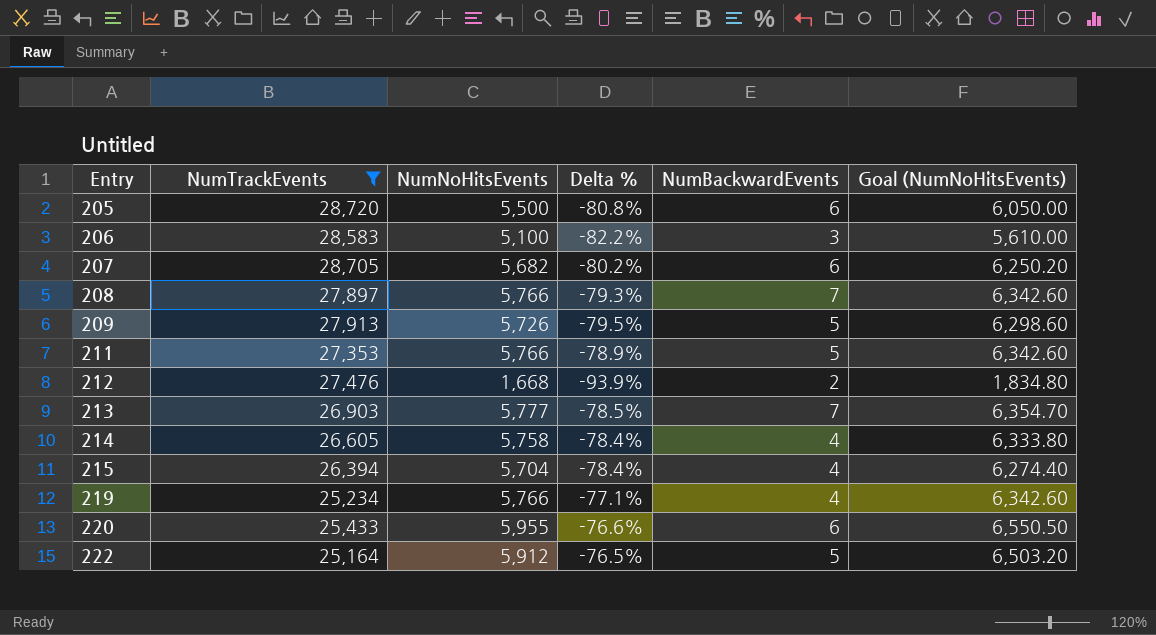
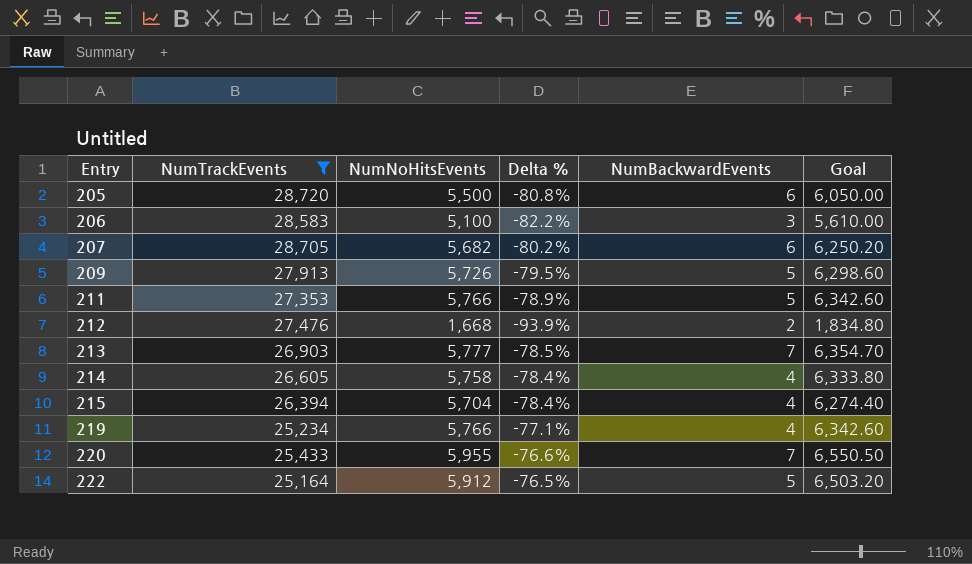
column name: Goal (NumNoHitsEvents) -> Goal
row 208: 27,897 | 5,766 | -79.3% | 7 | 6,342.60 -> none
220 | NumBackwardEvents: 6 -> 7

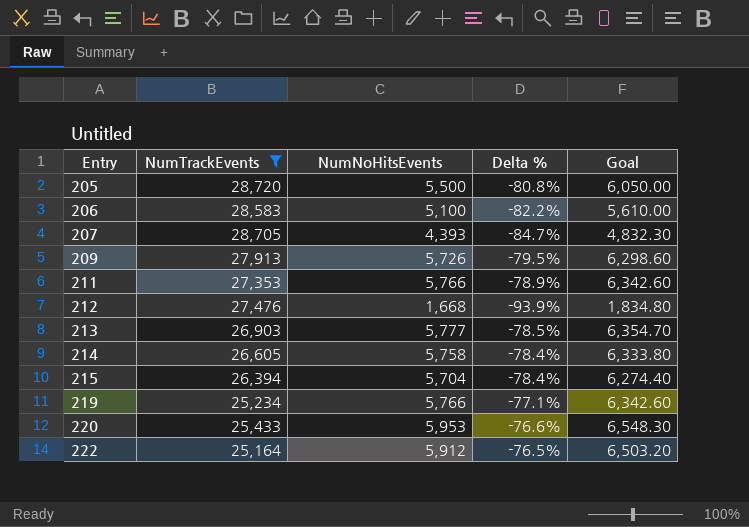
column NumBackwardEvents | position: 5 -> none
207 | NumNoHitsEvents: 5,682 -> 4,393
207 | Delta %: -80.2% -> -84.7%
207 | Goal: 6,250.20 -> 4,832.30
220 | NumNoHitsEvents: 5,955 -> 5,953
220 | Goal: 6,550.50 -> 6,548.30

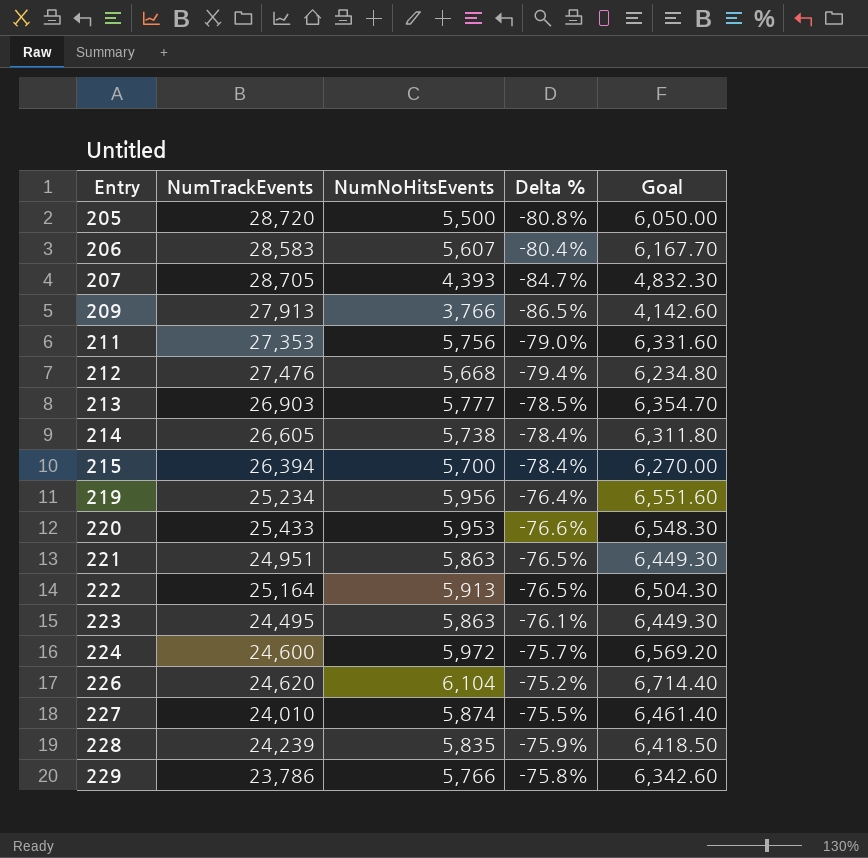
filter: NumTrackEvents >= 25,164 -> none
206 | NumNoHitsEvents: 5,100 -> 5,607
206 | Delta %: -82.2% -> -80.4%
206 | Goal: 5,610.00 -> 6,167.70
209 | NumNoHitsEvents: 5,726 -> 3,766
209 | Delta %: -79.5% -> -86.5%
209 | Goal: 6,298.60 -> 4,142.60
211 | NumNoHitsEvents: 5,766 -> 5,756
211 | Delta %: -78.9% -> -79.0%
211 | Goal: 6,342.60 -> 6,331.60
212 | NumNoHitsEvents: 1,668 -> 5,668
212 | Delta %: -93.9% -> -79.4%
212 | Goal: 1,834.80 -> 6,234.80
214 | NumNoHitsEvents: 5,758 -> 5,738
214 | Goal: 6,333.80 -> 6,311.80
215 | NumNoHitsEvents: 5,704 -> 5,700
215 | Goal: 6,274.40 -> 6,270.00
219 | NumNoHitsEvents: 5,766 -> 5,956
219 | Delta %: -77.1% -> -76.4%
219 | Goal: 6,342.60 -> 6,551.60
222 | NumNoHitsEvents: 5,912 -> 5,913
222 | Goal: 6,503.20 -> 6,504.30

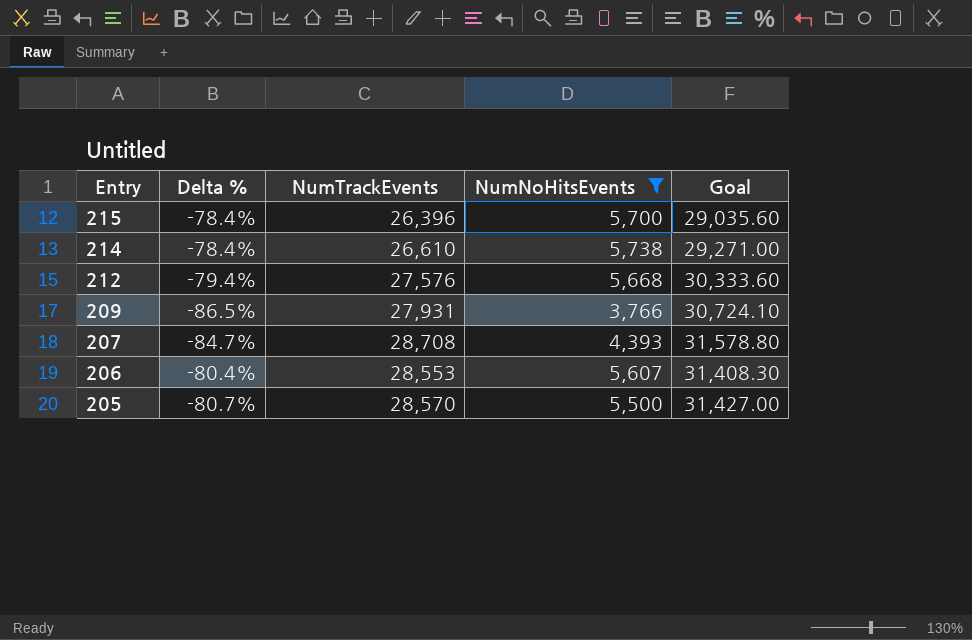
filter: none -> NumNoHitsEvents <= 5,738
row order: Entry ascending -> Entry descending
column Delta % | position: 4 -> 2
column Goal | formula: [NumNoHitsEvents] * 1.1 -> [NumTrackEvents] * 1.1
215 | NumTrackEvents: 26,394 -> 26,396
214 | NumTrackEvents: 26,605 -> 26,610
212 | NumTrackEvents: 27,476 -> 27,576
209 | NumTrackEvents: 27,913 -> 27,931
207 | NumTrackEvents: 28,705 -> 28,708
206 | NumTrackEvents: 28,583 -> 28,553
205 | Delta %: -80.8% -> -80.7%
205 | NumTrackEvents: 28,720 -> 28,570

